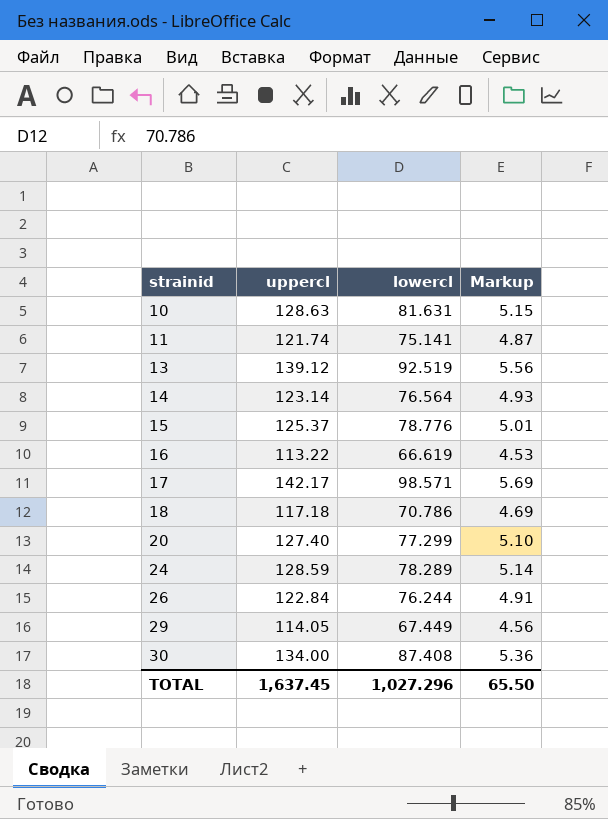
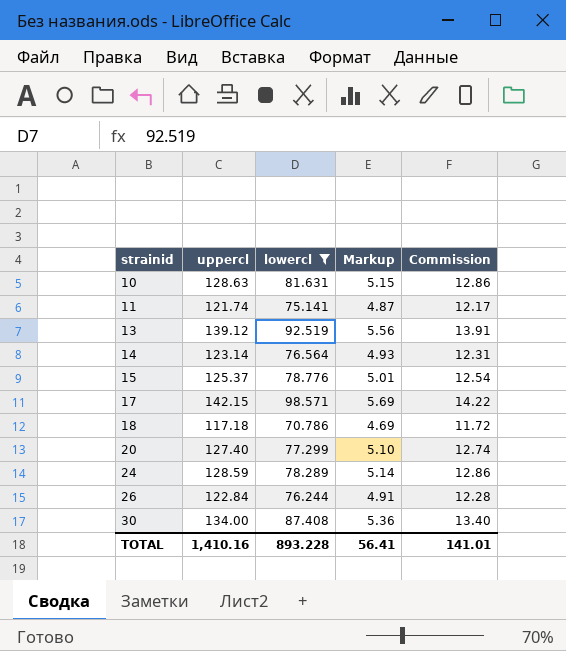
filter: none -> lowercl >= 70.786
column Commission | formula: none -> [uppercl] * 0.1
17 | uppercl: 142.17 -> 142.15
TOTAL | uppercl: 1,637.45 -> 1,410.16
TOTAL | lowercl: 1,027.296 -> 893.228
TOTAL | Markup: 65.50 -> 56.41

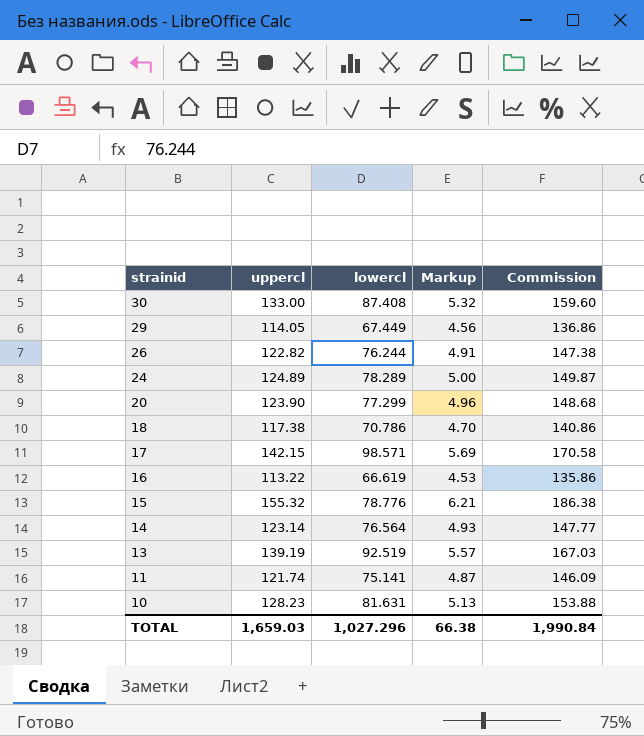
filter: lowercl >= 70.786 -> none
row order: strainid ascending -> strainid descending
column Commission | formula: [uppercl] * 0.1 -> [uppercl] * 1.2
30 | uppercl: 134.00 -> 133.00
30 | Markup: 5.36 -> 5.32
26 | uppercl: 122.84 -> 122.82
24 | uppercl: 128.59 -> 124.89
24 | Markup: 5.14 -> 5.00
20 | uppercl: 127.40 -> 123.90
20 | Markup: 5.10 -> 4.96
18 | uppercl: 117.18 -> 117.38
18 | Markup: 4.69 -> 4.70
15 | uppercl: 125.37 -> 155.32
15 | Markup: 5.01 -> 6.21
13 | uppercl: 139.12 -> 139.19
13 | Markup: 5.56 -> 5.57
10 | uppercl: 128.63 -> 128.23
10 | Markup: 5.15 -> 5.13
TOTAL | uppercl: 1,410.16 -> 1,659.03
TOTAL | lowercl: 893.228 -> 1,027.296
TOTAL | Markup: 56.41 -> 66.38
TOTAL | Commission: 141.01 -> 1,990.84

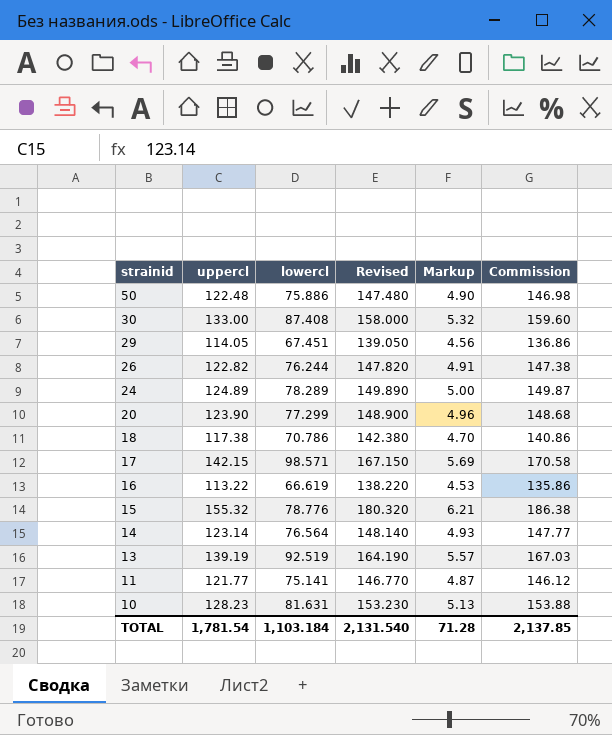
column Revised | formula: none -> [uppercl] + 25
row 50: none -> 122.48 | 75.886 | 147.480 | 4.90 | 146.98
29 | lowercl: 67.449 -> 67.451
11 | uppercl: 121.74 -> 121.77
11 | Commission: 146.09 -> 146.12
TOTAL | uppercl: 1,659.03 -> 1,781.54
TOTAL | lowercl: 1,027.296 -> 1,103.184
TOTAL | Markup: 66.38 -> 71.28
TOTAL | Commission: 1,990.84 -> 2,137.85

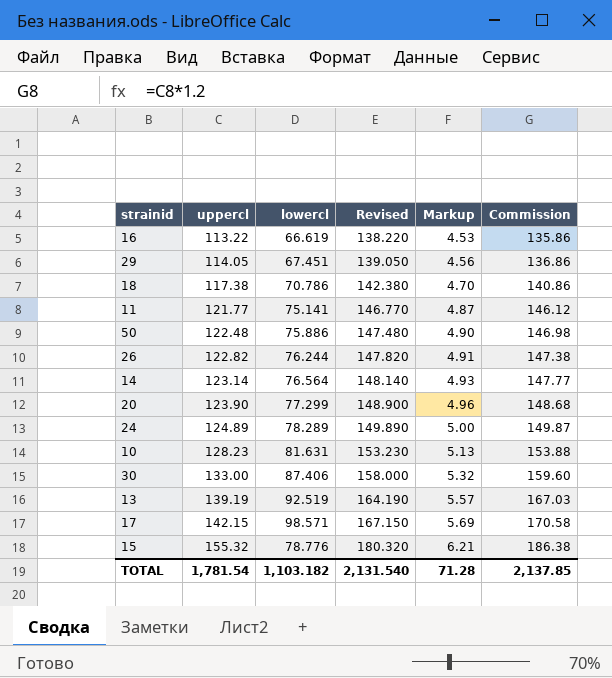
row order: strainid descending -> uppercl ascending
30 | lowercl: 87.408 -> 87.406
TOTAL | lowercl: 1,103.184 -> 1,103.182

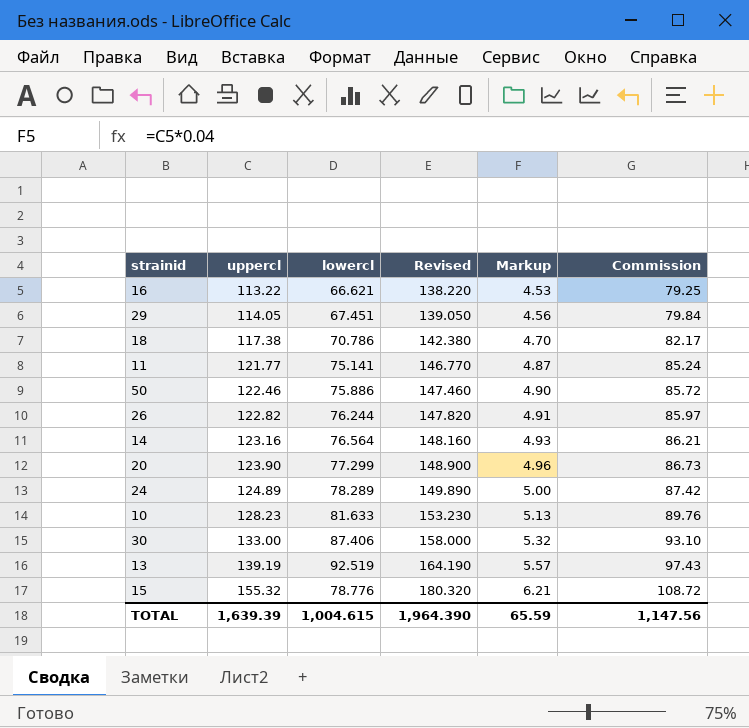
column Commission | formula: [uppercl] * 1.2 -> [uppercl] * 0.7
row 17: 142.15 | 98.571 | 167.150 | 5.69 | 170.58 -> none
16 | lowercl: 66.619 -> 66.621
50 | uppercl: 122.48 -> 122.46
50 | Revised: 147.480 -> 147.460
14 | uppercl: 123.14 -> 123.16
14 | Revised: 148.140 -> 148.160
10 | lowercl: 81.631 -> 81.633
TOTAL | uppercl: 1,781.54 -> 1,639.39
TOTAL | lowercl: 1,103.182 -> 1,004.615
TOTAL | Revised: 2,131.540 -> 1,964.390
TOTAL | Markup: 71.28 -> 65.59
TOTAL | Commission: 2,137.85 -> 1,147.56

